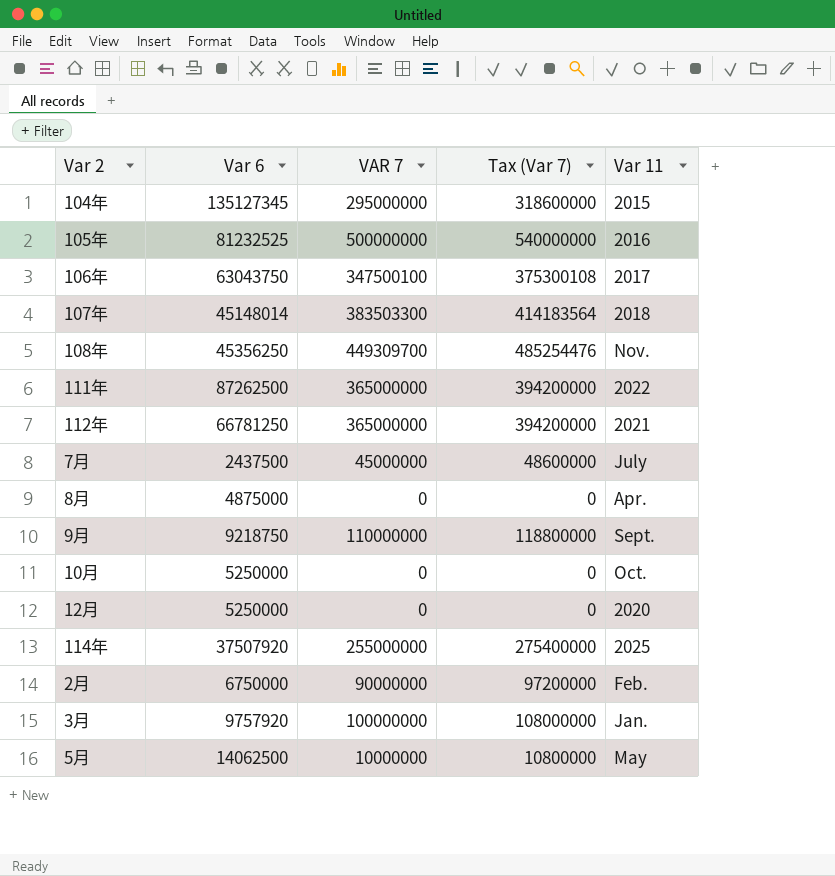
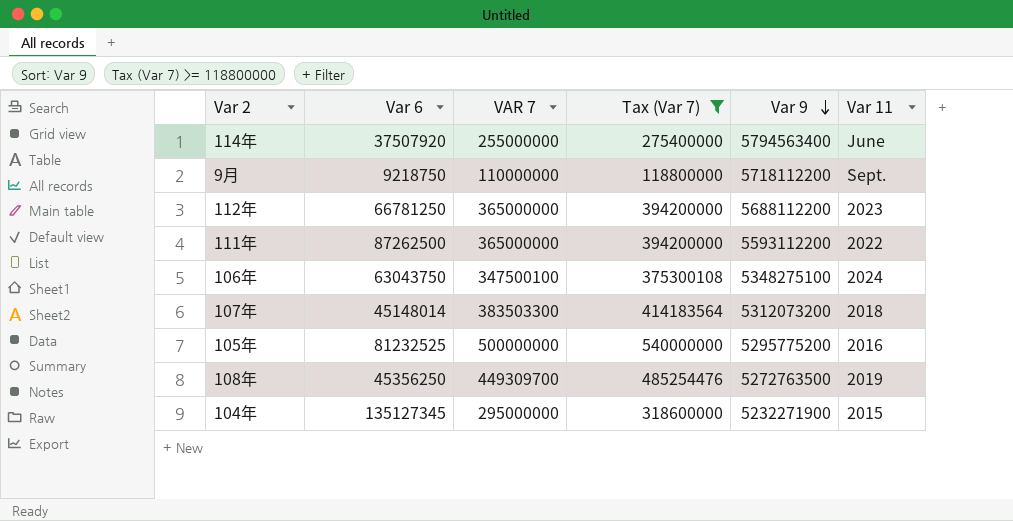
filter: none -> Tax (Var 7) >= 118800000
row order: none -> Var 9 descending
column Var 9 | position: none -> 5
114年 | Var 11: 2025 -> June
112年 | Var 11: 2021 -> 2023
106年 | Var 11: 2017 -> 2024
108年 | Var 11: Nov. -> 2019

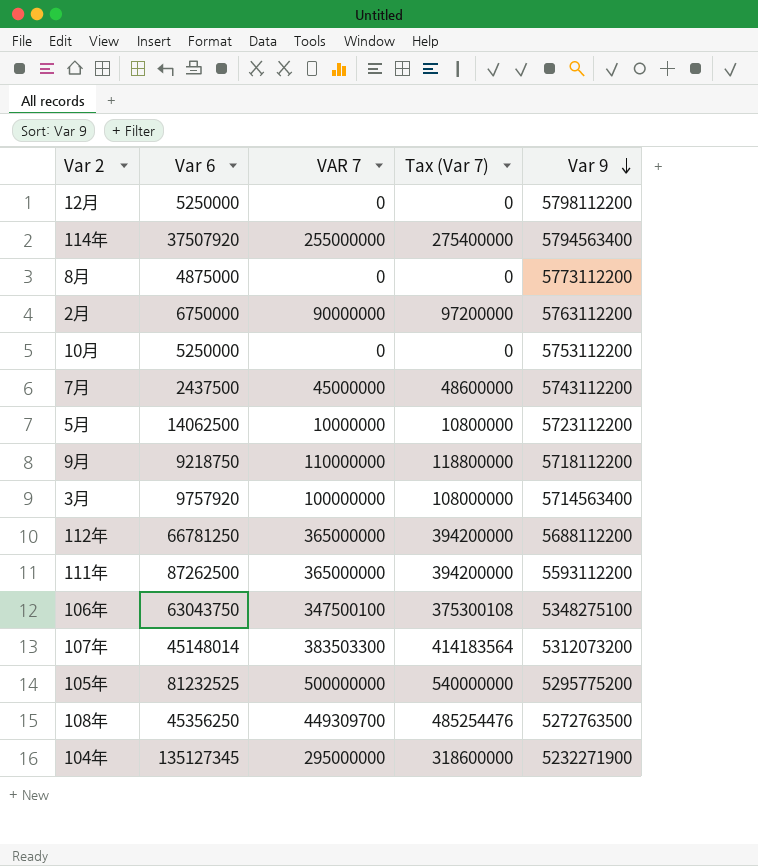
filter: Tax (Var 7) >= 118800000 -> none
column Var 11 | position: 6 -> none

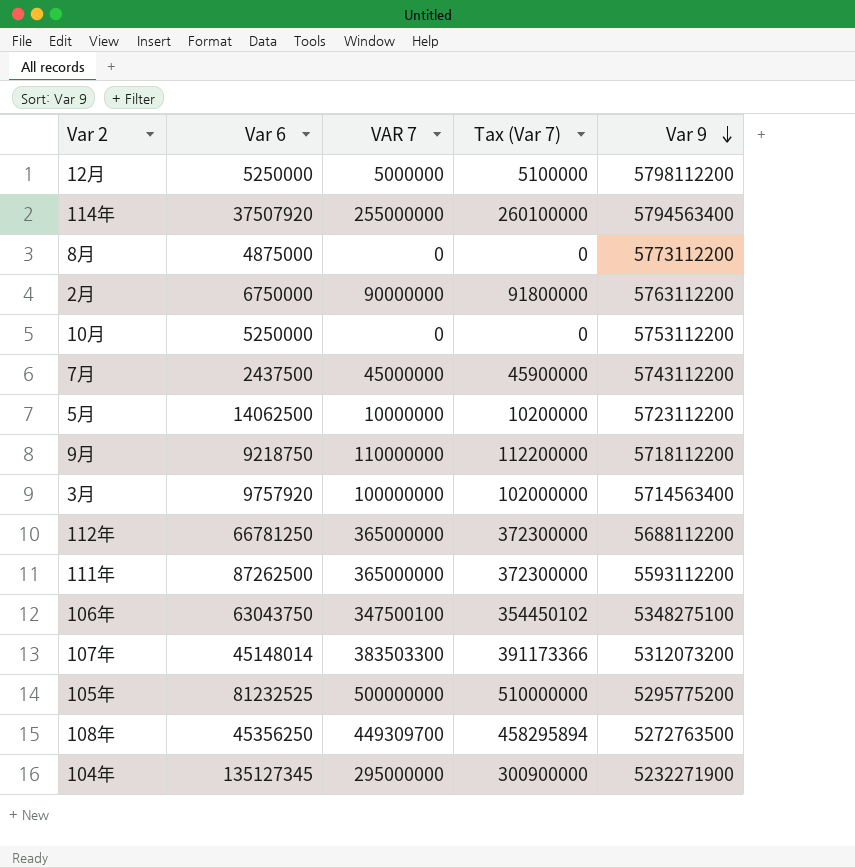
column Tax (Var 7) | formula: [VAR 7] * 1.08 -> [VAR 7] * 1.02
12月 | VAR 7: 0 -> 5000000

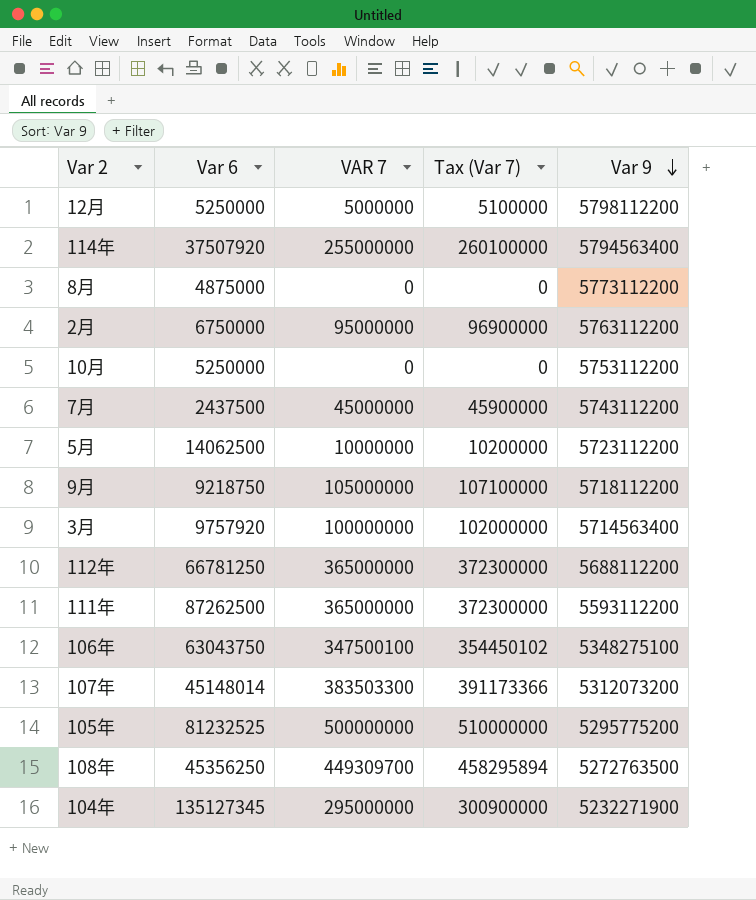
2月 | VAR 7: 90000000 -> 95000000
2月 | Tax (Var 7): 91800000 -> 96900000
9月 | VAR 7: 110000000 -> 105000000
9月 | Tax (Var 7): 112200000 -> 107100000

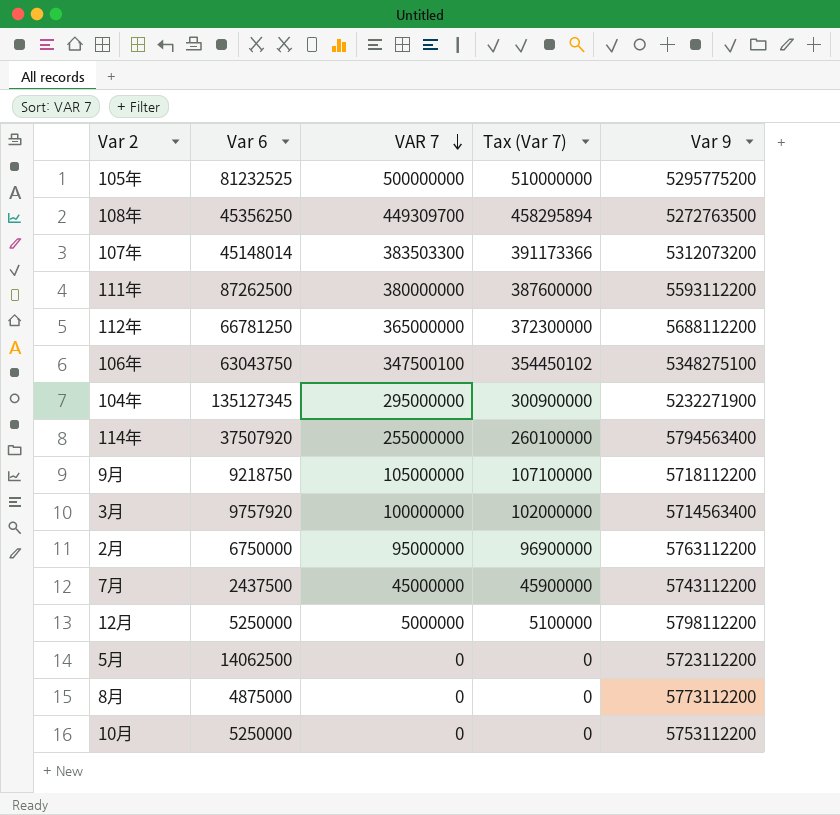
row order: Var 9 descending -> VAR 7 descending
111年 | VAR 7: 365000000 -> 380000000
111年 | Tax (Var 7): 372300000 -> 387600000
5月 | VAR 7: 10000000 -> 0
5月 | Tax (Var 7): 10200000 -> 0

